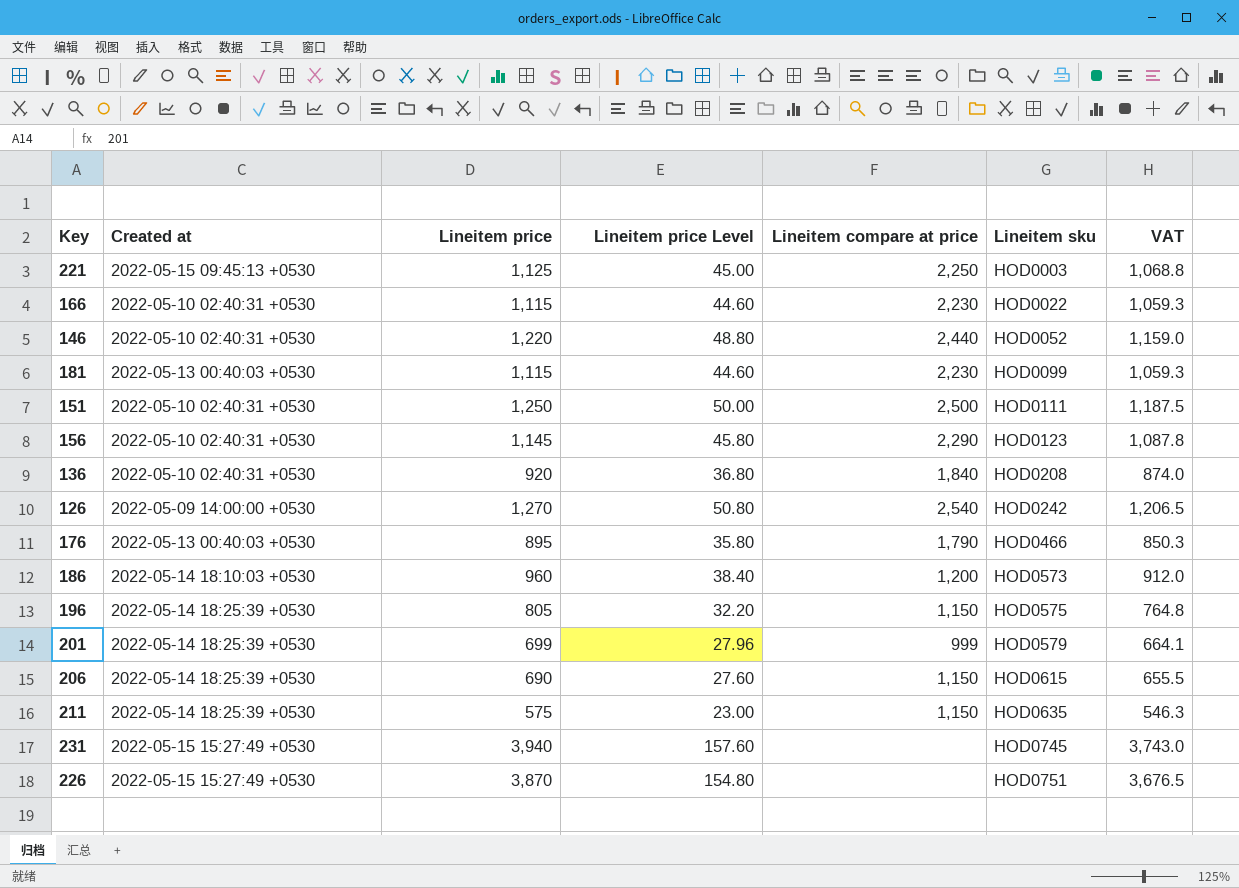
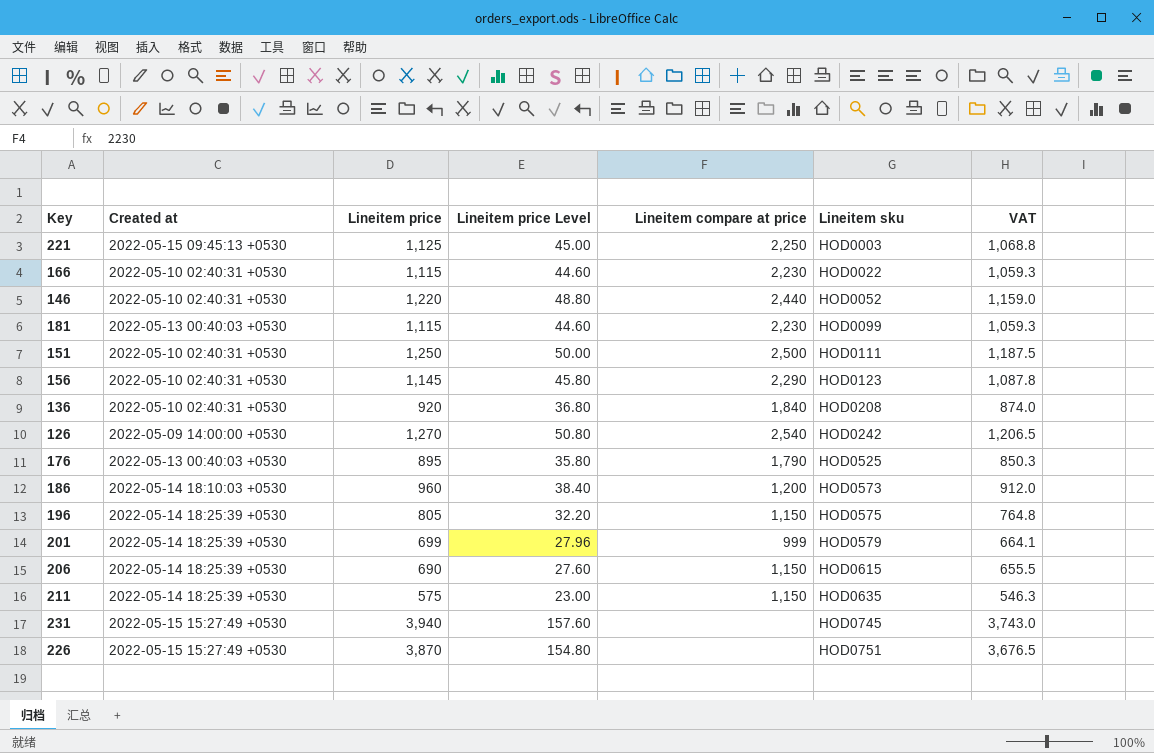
176 | Lineitem sku: HOD0466 -> HOD0525

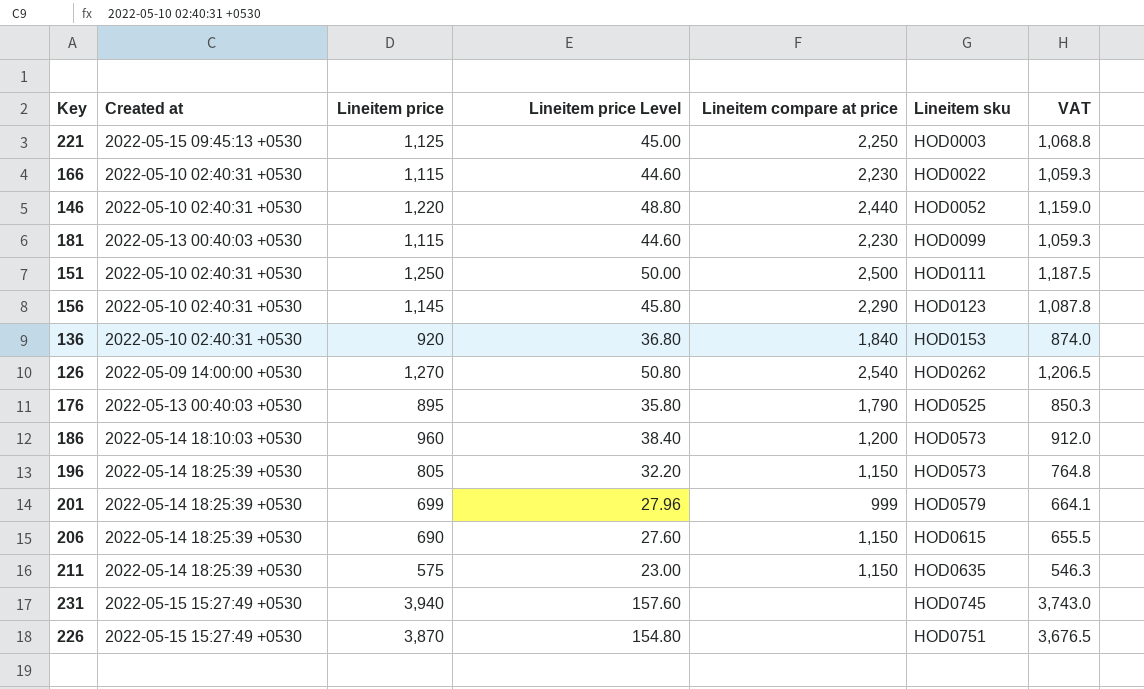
136 | Lineitem sku: HOD0208 -> HOD0153
126 | Lineitem sku: HOD0242 -> HOD0262
196 | Lineitem sku: HOD0575 -> HOD0573

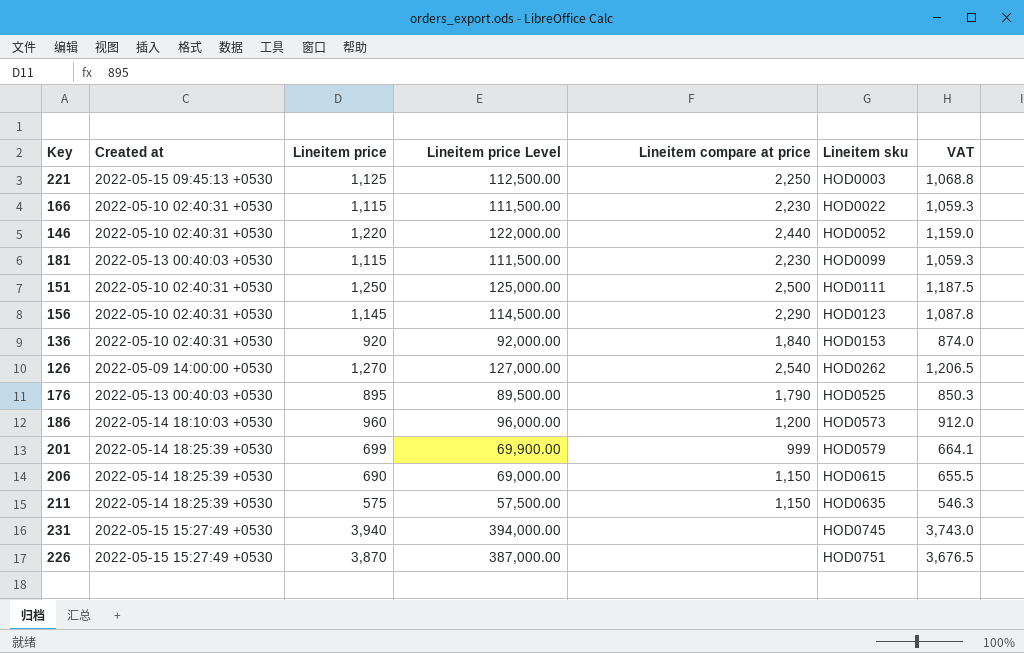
column Lineitem price Level | formula: [Lineitem price] * 0.04 -> [Lineitem price] * 100
row 196: 2022-05-14 18:25:39 +0530 | 805 | 32.20 | 1,150 | HOD0573 | 764.8 -> none

